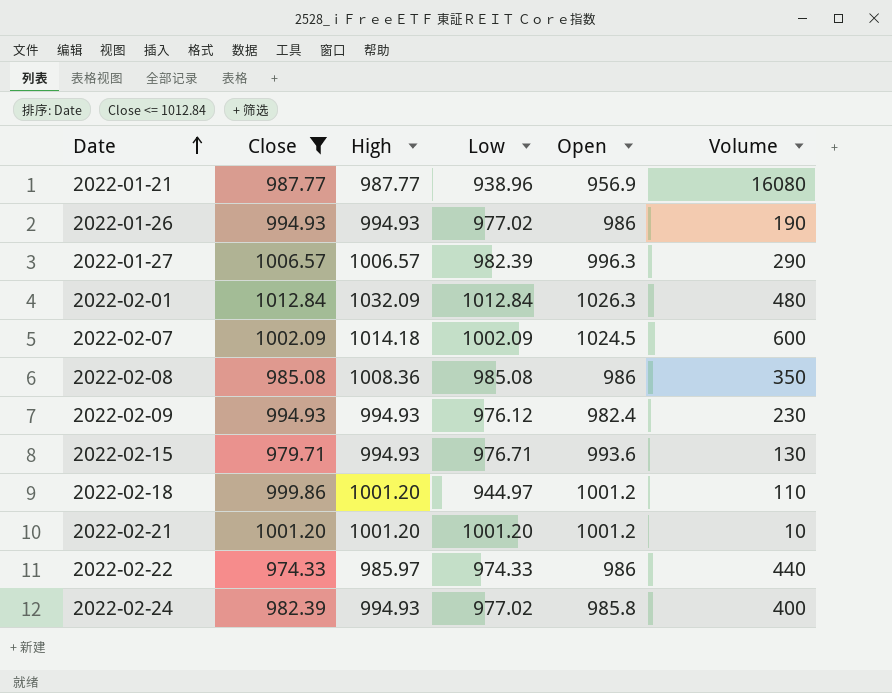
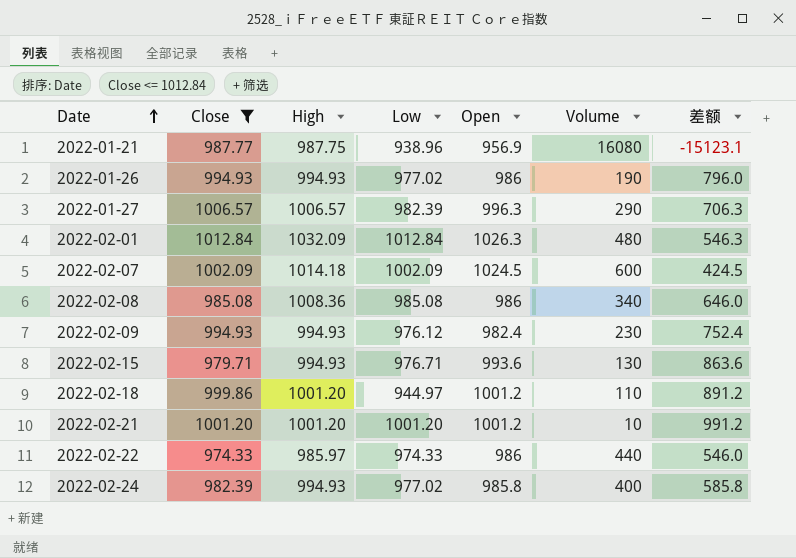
column 差额 | formula: none -> [Open] - [Volume]
2022-01-21 | High: 987.77 -> 987.75
2022-02-08 | Volume: 350 -> 340

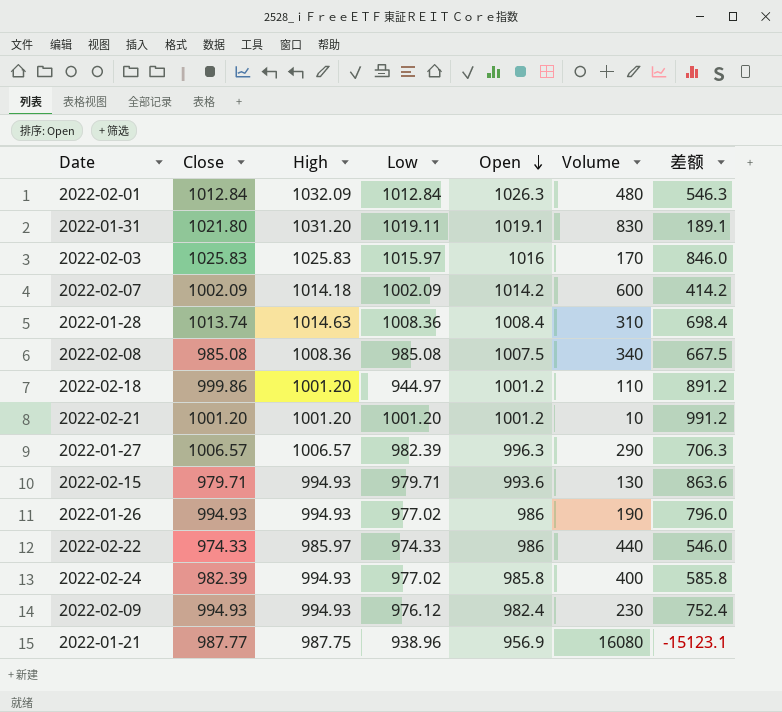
filter: Close <= 1012.84 -> none
row order: Date ascending -> Open descending
2022-02-07 | Open: 1024.5 -> 1014.2
2022-02-07 | 差额: 424.5 -> 414.2
2022-02-08 | Open: 986 -> 1007.5
2022-02-08 | 差额: 646.0 -> 667.5
2022-02-15 | Low: 976.71 -> 979.71

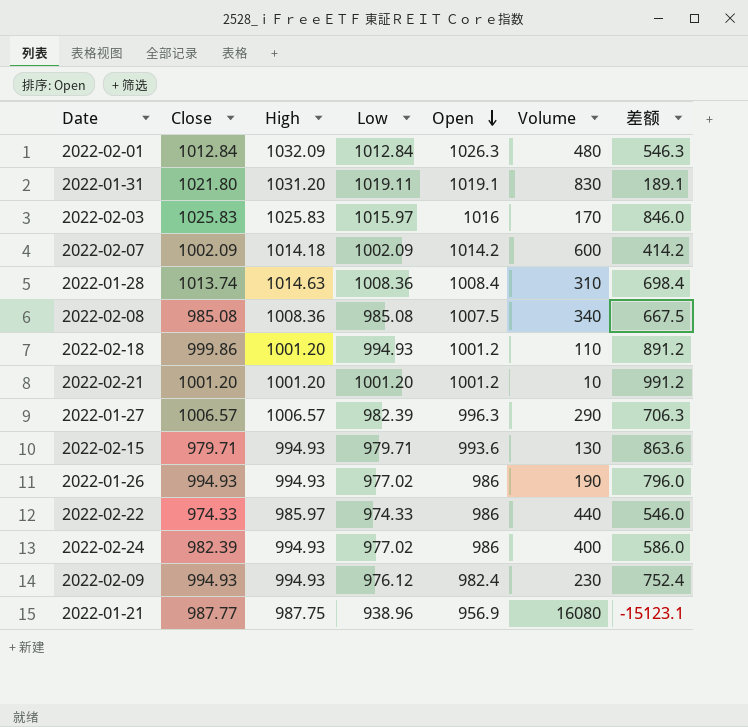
2022-02-18 | Low: 944.97 -> 994.93
2022-02-24 | Open: 985.8 -> 986
2022-02-24 | 差额: 585.8 -> 586.0

